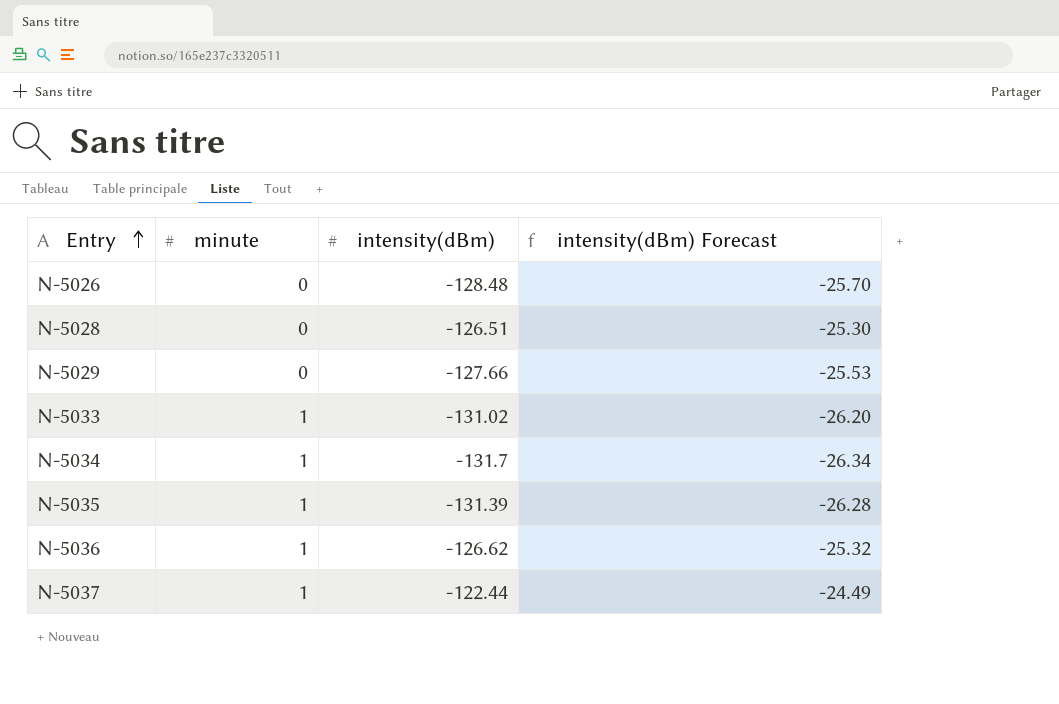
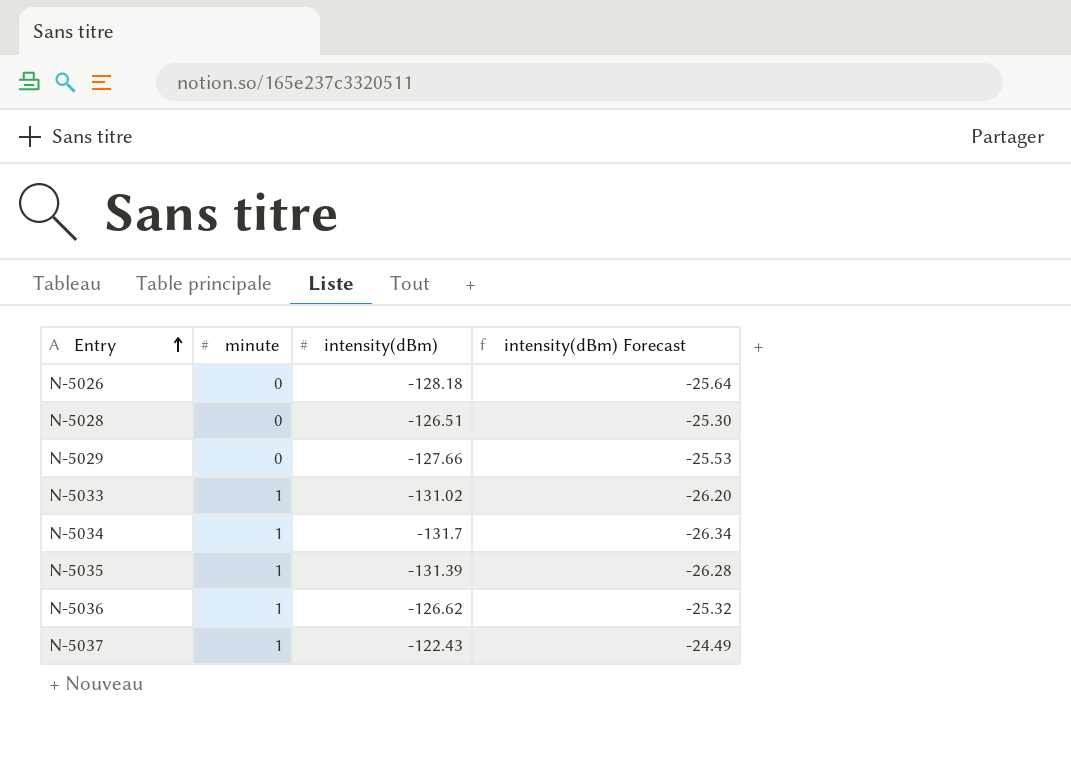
N-5026 | intensity(dBm): -128.48 -> -128.18
N-5026 | intensity(dBm) Forecast: -25.70 -> -25.64
N-5037 | intensity(dBm): -122.44 -> -122.43

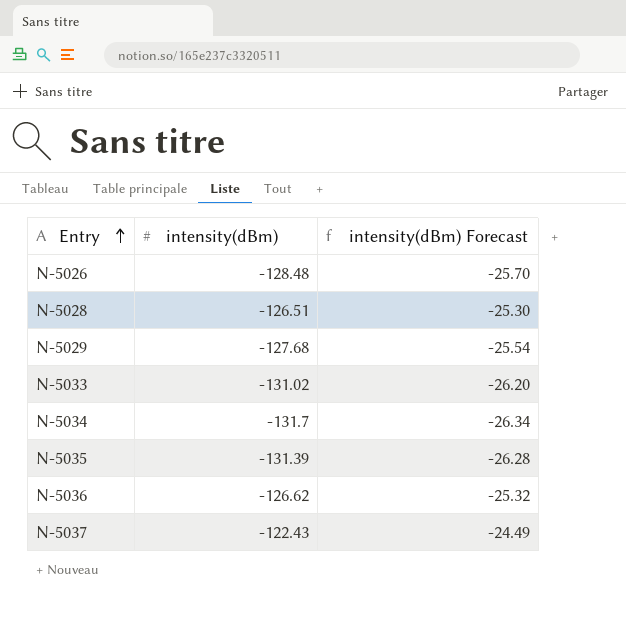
column minute | position: 2 -> none
N-5026 | intensity(dBm): -128.18 -> -128.48
N-5026 | intensity(dBm) Forecast: -25.64 -> -25.70
N-5029 | intensity(dBm): -127.66 -> -127.68
N-5029 | intensity(dBm) Forecast: -25.53 -> -25.54

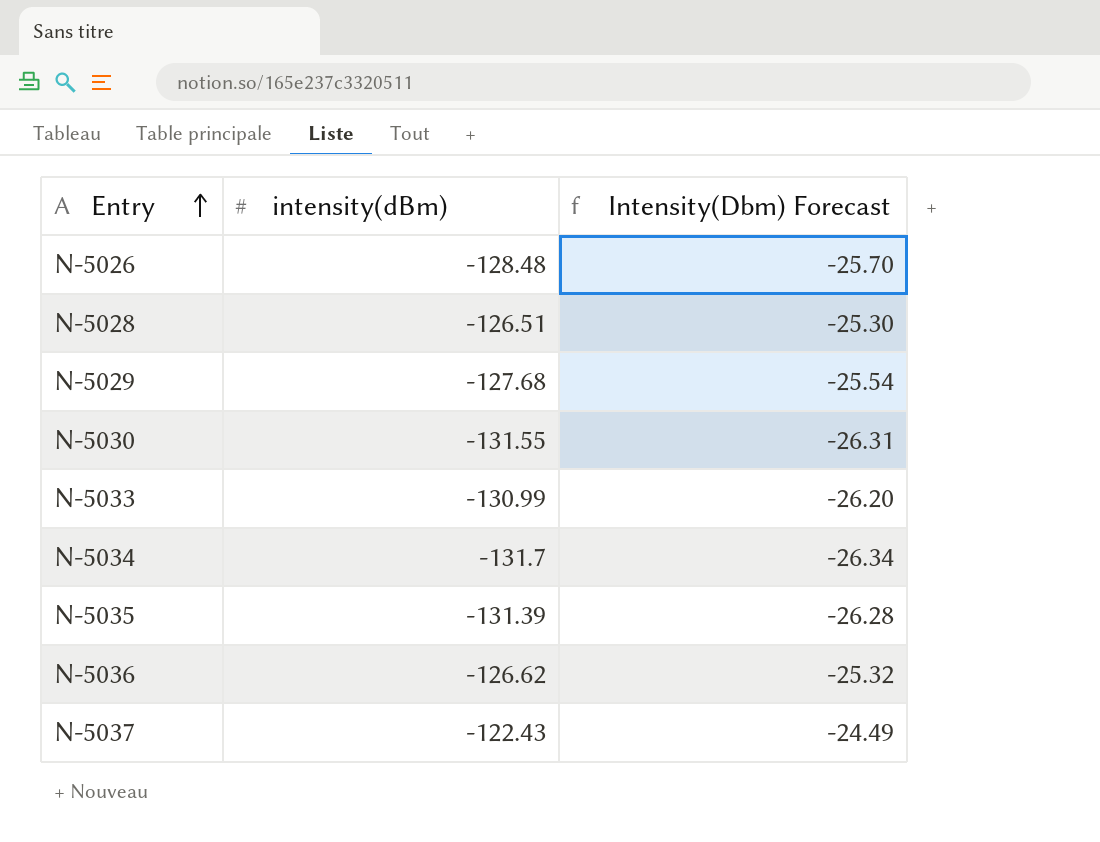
column name: intensity(dBm) Forecast -> Intensity(Dbm) Forecast
row N-5030: none -> -131.55 | -26.31
N-5033 | intensity(dBm): -131.02 -> -130.99

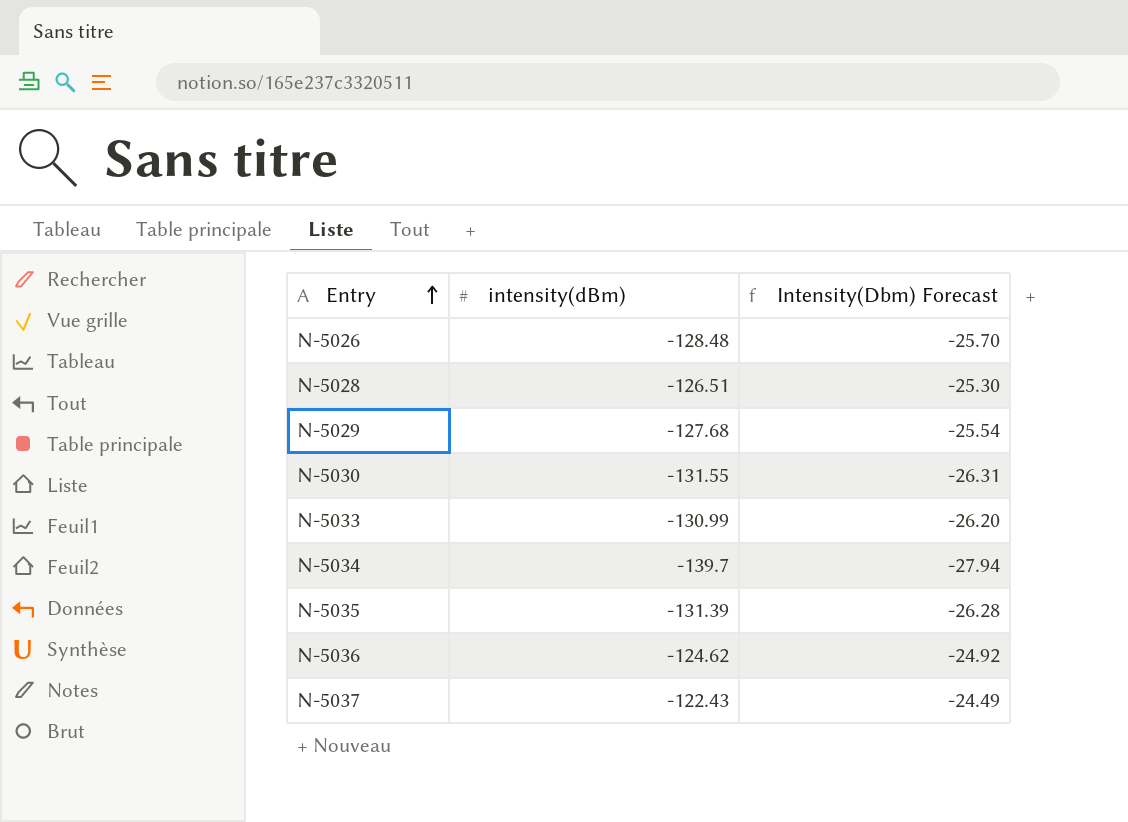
N-5034 | intensity(dBm): -131.7 -> -139.7
N-5034 | Intensity(Dbm) Forecast: -26.34 -> -27.94
N-5036 | intensity(dBm): -126.62 -> -124.62
N-5036 | Intensity(Dbm) Forecast: -25.32 -> -24.92

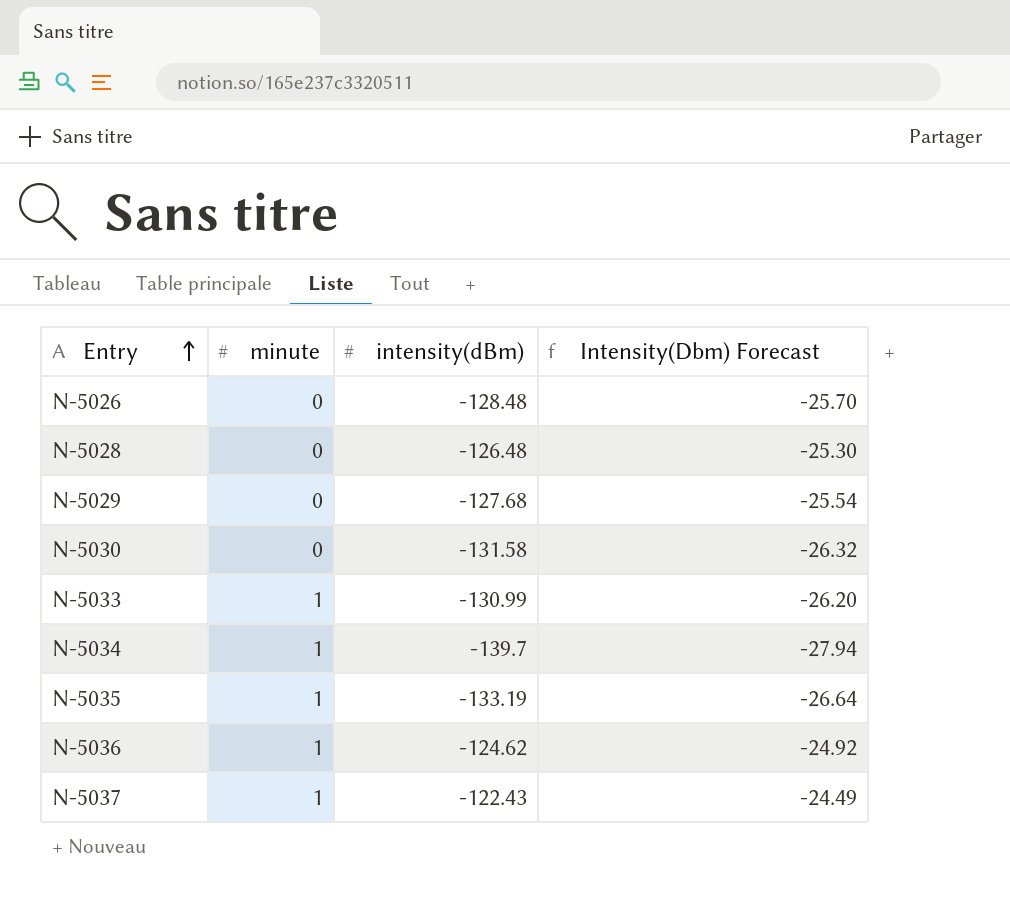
column minute | position: none -> 2
N-5028 | intensity(dBm): -126.51 -> -126.48
N-5030 | intensity(dBm): -131.55 -> -131.58
N-5030 | Intensity(Dbm) Forecast: -26.31 -> -26.32
N-5035 | intensity(dBm): -131.39 -> -133.19
N-5035 | Intensity(Dbm) Forecast: -26.28 -> -26.64

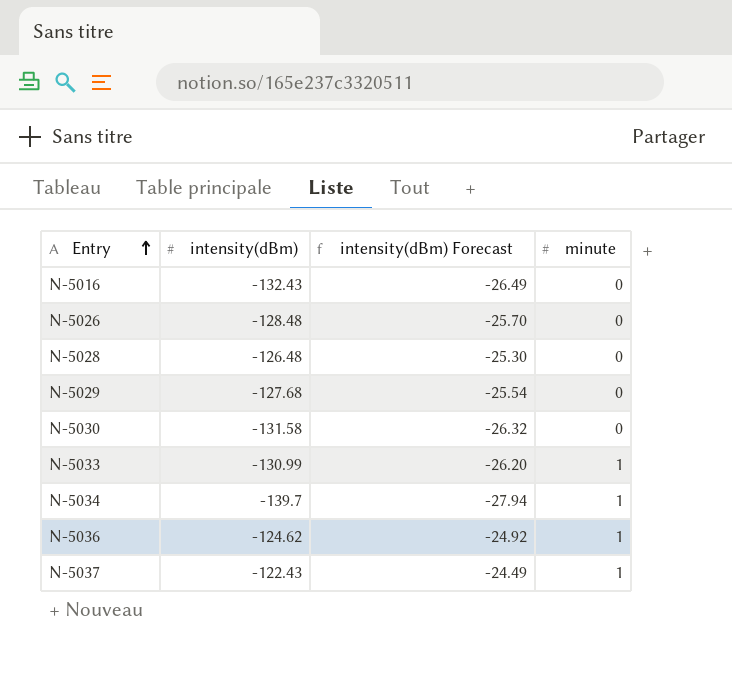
column name: Intensity(Dbm) Forecast -> intensity(dBm) Forecast
column minute | position: 2 -> 4
row N-5035: 1 | -133.19 | -26.64 -> none
row N-5016: none -> -132.43 | -26.49 | 0

